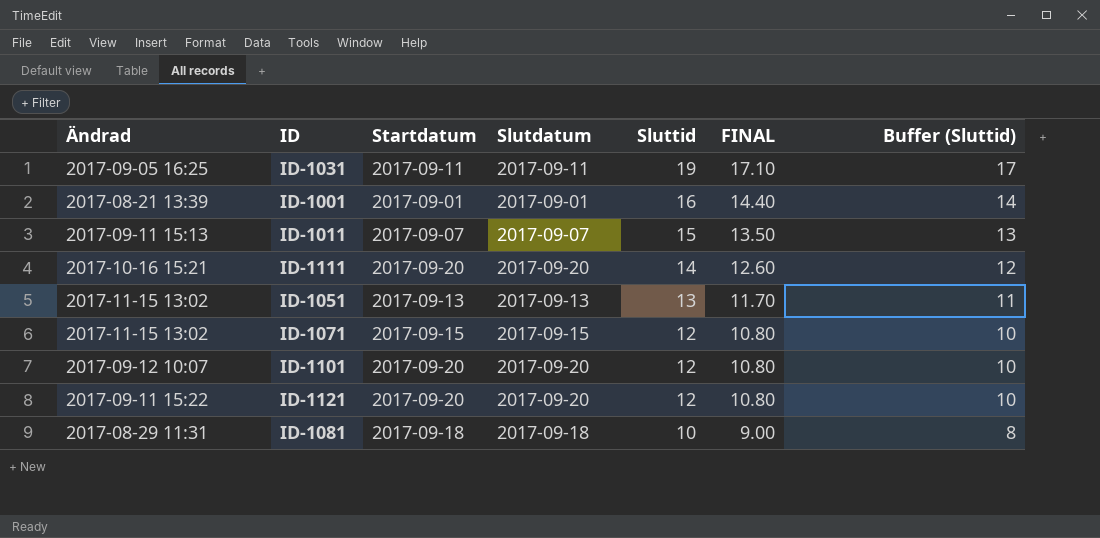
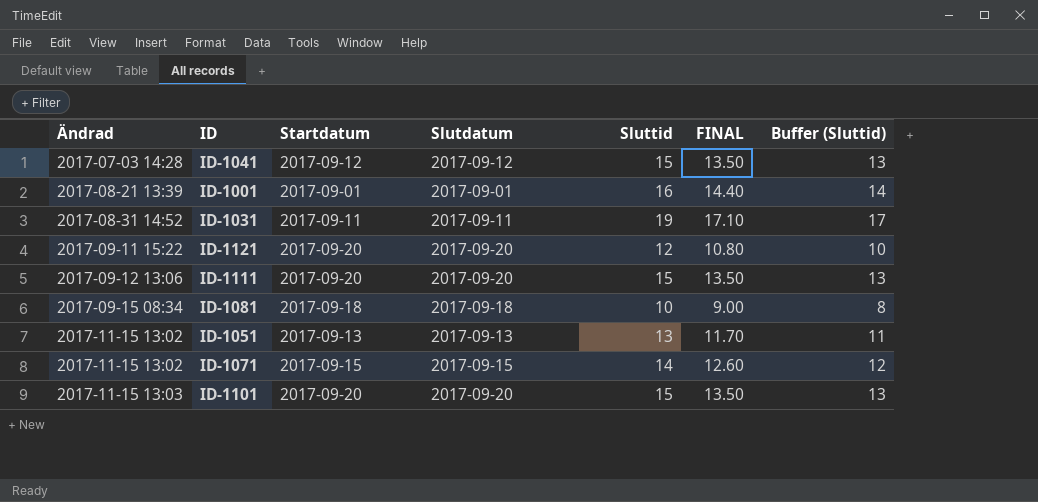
row order: Sluttid descending -> Ändrad ascending
row ID-1011: 2017-09-11 15:13 | 2017-09-07 | 2017-09-07 | 15 | 13.50 | 13 -> none
row ID-1041: none -> 2017-07-03 14:28 | 2017-09-12 | 2017-09-12 | 15 | 13.50 | 13
ID-1031 | Ändrad: 2017-09-05 16:25 -> 2017-08-31 14:52
ID-1111 | Ändrad: 2017-10-16 15:21 -> 2017-09-12 13:06
ID-1111 | Sluttid: 14 -> 15
ID-1111 | FINAL: 12.60 -> 13.50
ID-1111 | Buffer (Sluttid): 12 -> 13
ID-1081 | Ändrad: 2017-08-29 11:31 -> 2017-09-15 08:34
ID-1071 | Sluttid: 12 -> 14
ID-1071 | FINAL: 10.80 -> 12.60
ID-1071 | Buffer (Sluttid): 10 -> 12
ID-1101 | Ändrad: 2017-09-12 10:07 -> 2017-11-15 13:03
ID-1101 | Sluttid: 12 -> 15
ID-1101 | FINAL: 10.80 -> 13.50
ID-1101 | Buffer (Sluttid): 10 -> 13

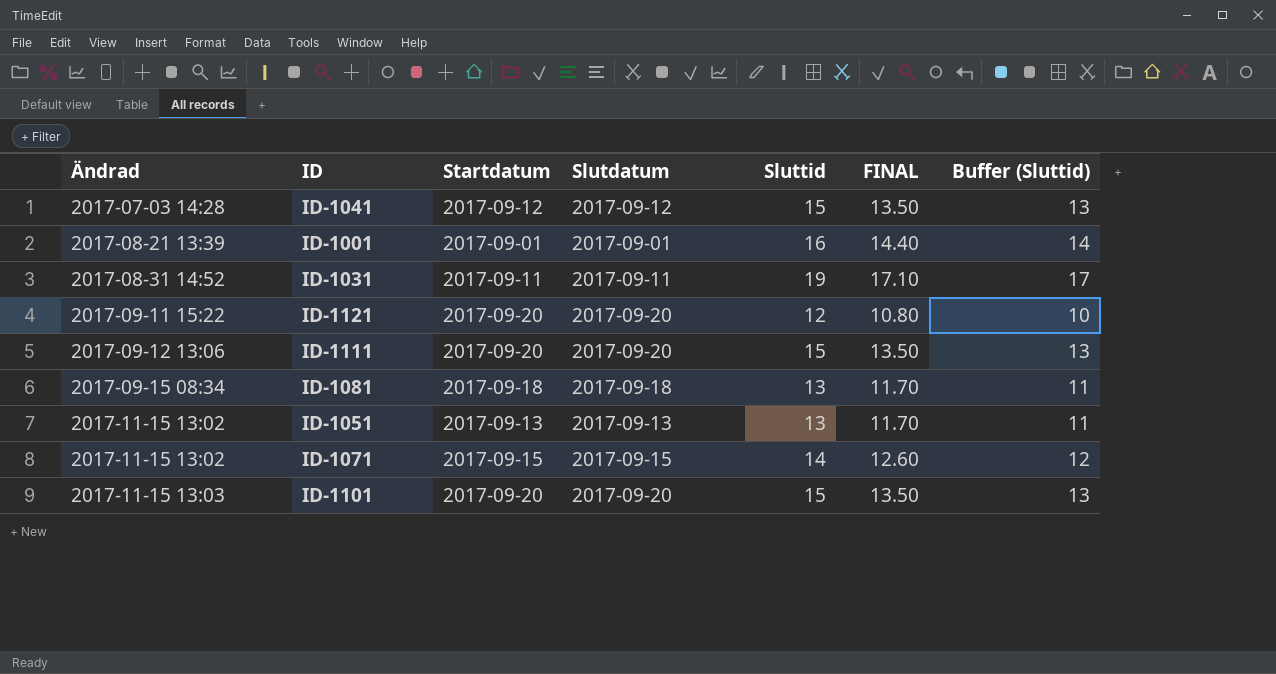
ID-1081 | Sluttid: 10 -> 13
ID-1081 | FINAL: 9.00 -> 11.70
ID-1081 | Buffer (Sluttid): 8 -> 11

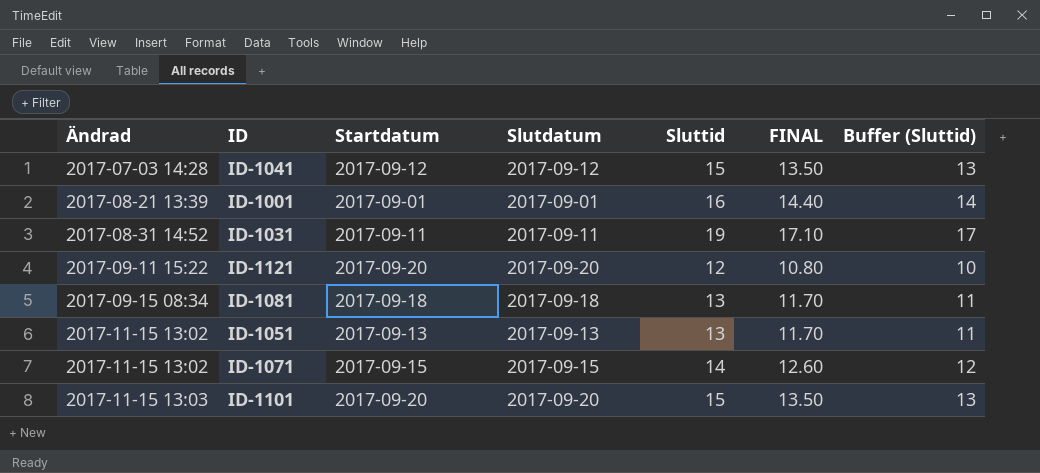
row ID-1111: 2017-09-12 13:06 | 2017-09-20 | 2017-09-20 | 15 | 13.50 | 13 -> none

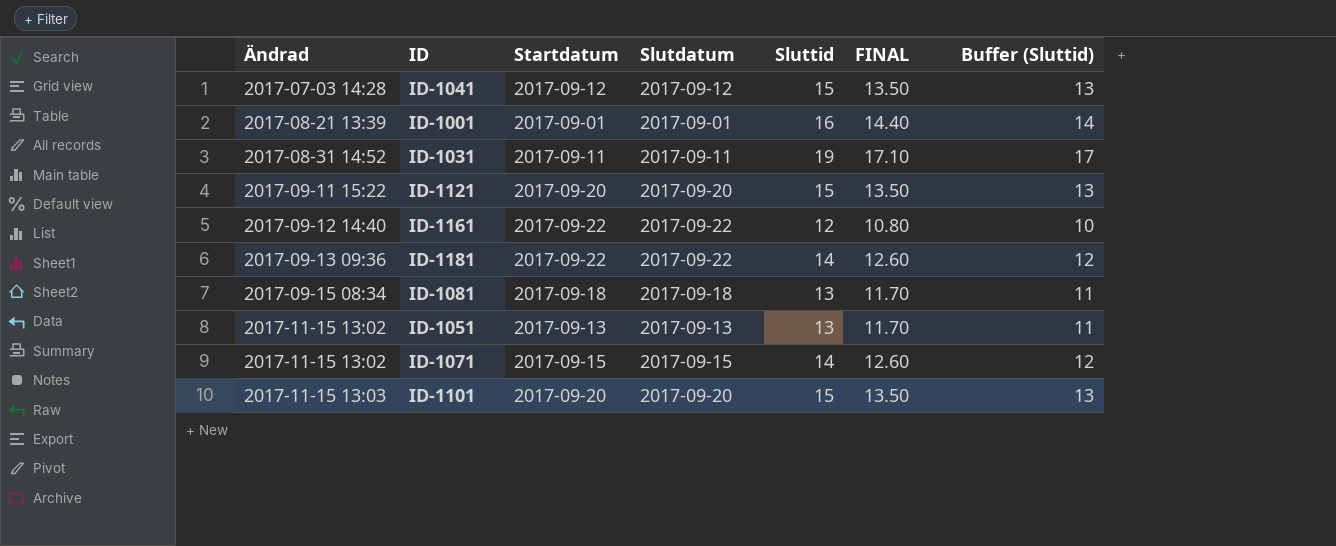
ID-1121 | Sluttid: 12 -> 15
ID-1121 | FINAL: 10.80 -> 13.50
ID-1121 | Buffer (Sluttid): 10 -> 13
row ID-1161: none -> 2017-09-12 14:40 | 2017-09-22 | 2017-09-22 | 12 | 10.80 | 10
row ID-1181: none -> 2017-09-13 09:36 | 2017-09-22 | 2017-09-22 | 14 | 12.60 | 12

